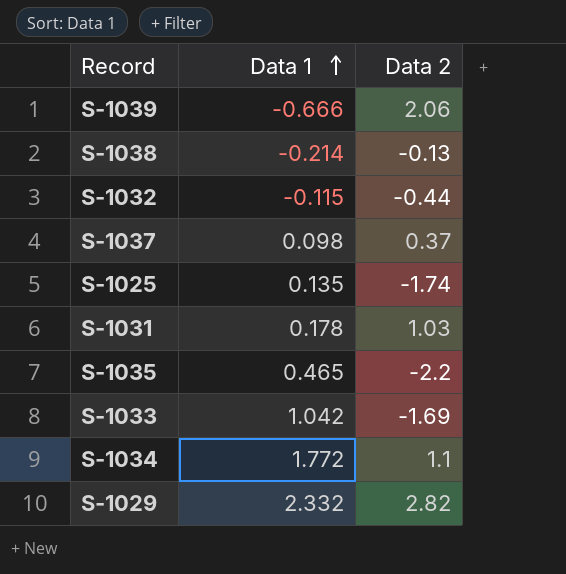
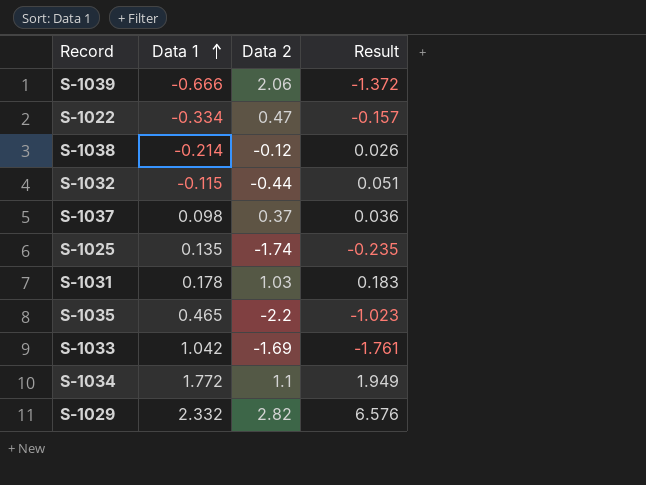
column Result | formula: none -> [Data 1] * [Data 2]
row S-1022: none -> -0.334 | 0.47 | -0.157
S-1038 | Data 2: -0.13 -> -0.12

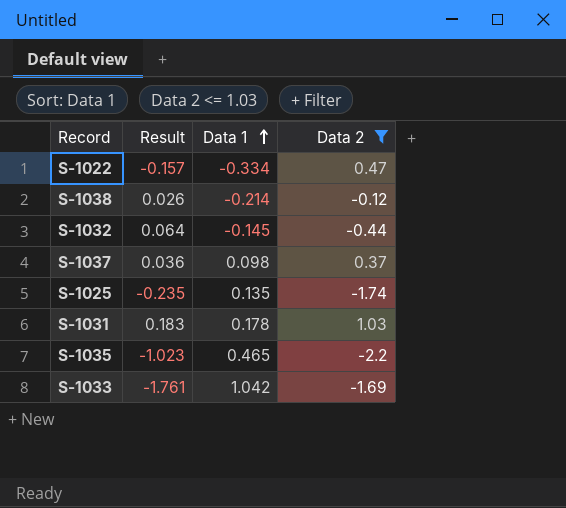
filter: none -> Data 2 <= 1.03
column Result | position: 4 -> 2
S-1032 | Result: 0.051 -> 0.064
S-1032 | Data 1: -0.115 -> -0.145

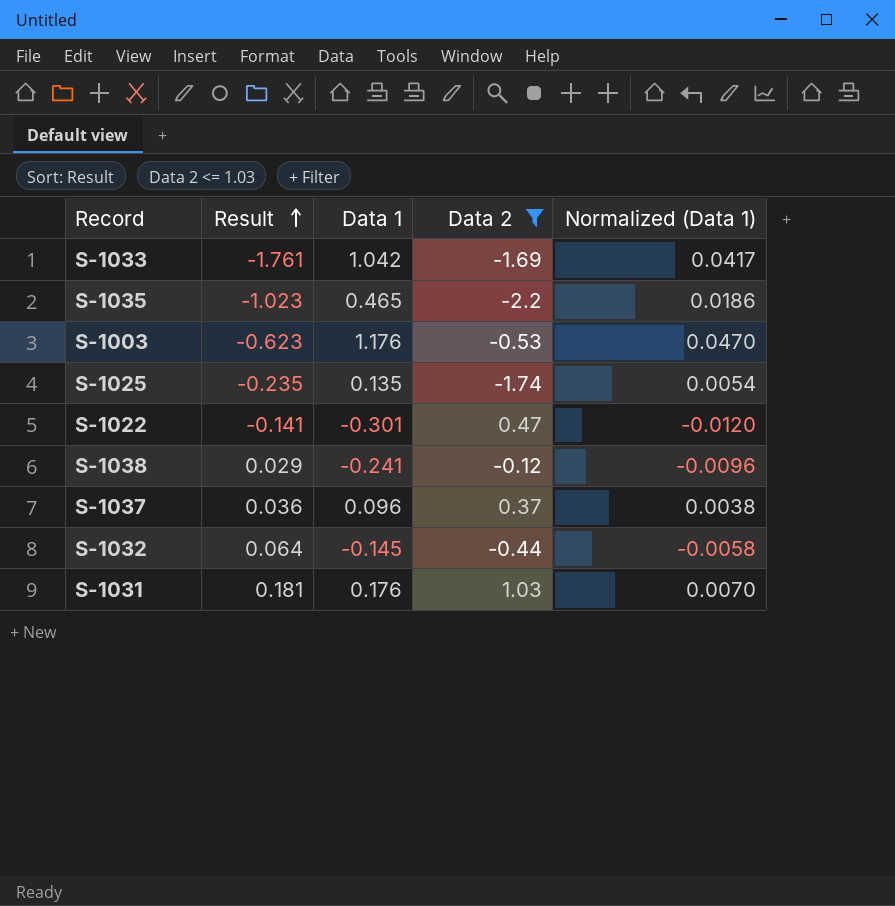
row order: Data 1 ascending -> Result ascending
column Normalized (Data 1) | formula: none -> [Data 1] * 0.04
row S-1003: none -> -0.623 | 1.176 | -0.53 | 0.0470
S-1022 | Result: -0.157 -> -0.141
S-1022 | Data 1: -0.334 -> -0.301
S-1038 | Result: 0.026 -> 0.029
S-1038 | Data 1: -0.214 -> -0.241
S-1037 | Data 1: 0.098 -> 0.096
S-1031 | Result: 0.183 -> 0.181
S-1031 | Data 1: 0.178 -> 0.176

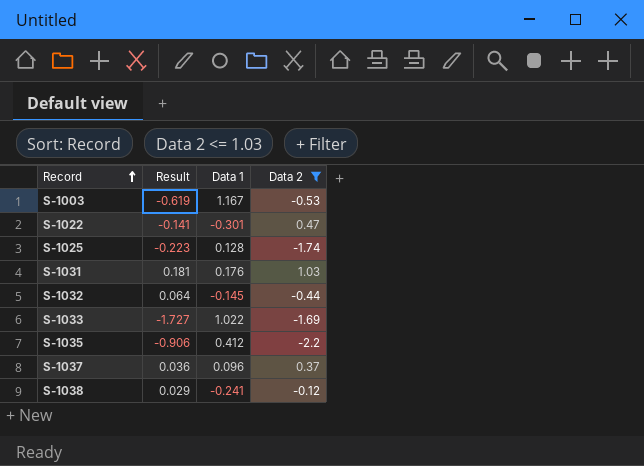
row order: Result ascending -> Record ascending
column Normalized (Data 1) | formula: [Data 1] * 0.04 -> none
S-1003 | Result: -0.623 -> -0.619
S-1003 | Data 1: 1.176 -> 1.167
S-1025 | Result: -0.235 -> -0.223
S-1025 | Data 1: 0.135 -> 0.128
S-1033 | Result: -1.761 -> -1.727
S-1033 | Data 1: 1.042 -> 1.022
S-1035 | Result: -1.023 -> -0.906
S-1035 | Data 1: 0.465 -> 0.412

